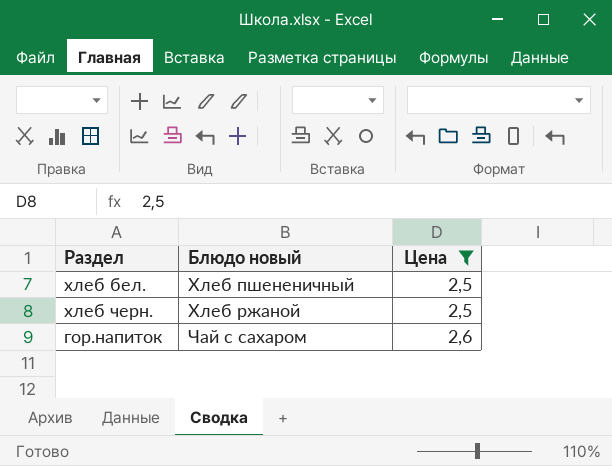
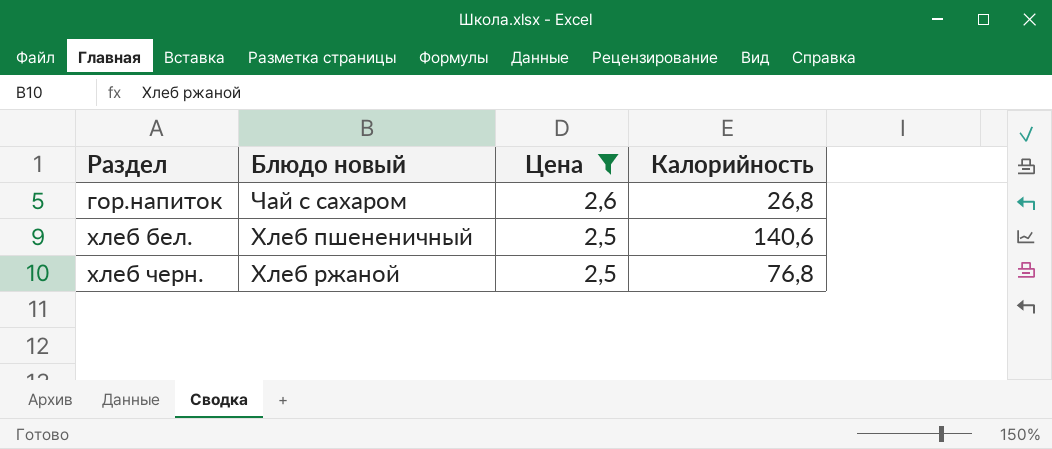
row order: Блюдо новый ascending -> Раздел ascending
column Калорийность | position: none -> 4

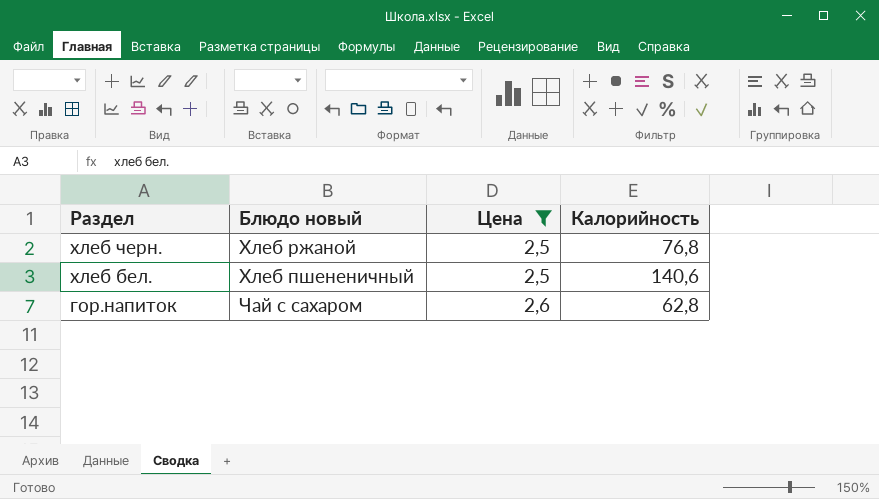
row order: Раздел ascending -> Раздел descending
гор.напиток | Калорийность: 26,8 -> 62,8

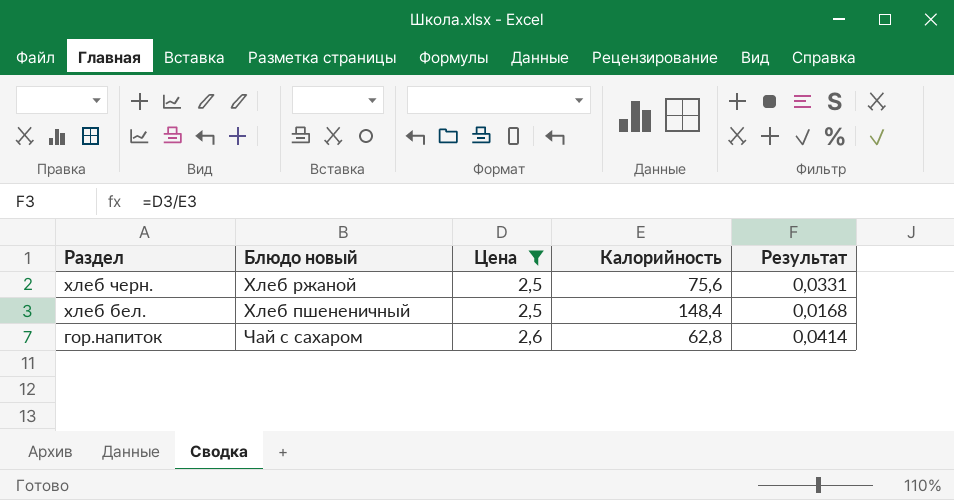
column Результат | formula: none -> [Цена] / [Калорийность]
хлеб черн. | Калорийность: 76,8 -> 75,6
хлеб бел. | Калорийность: 140,6 -> 148,4

